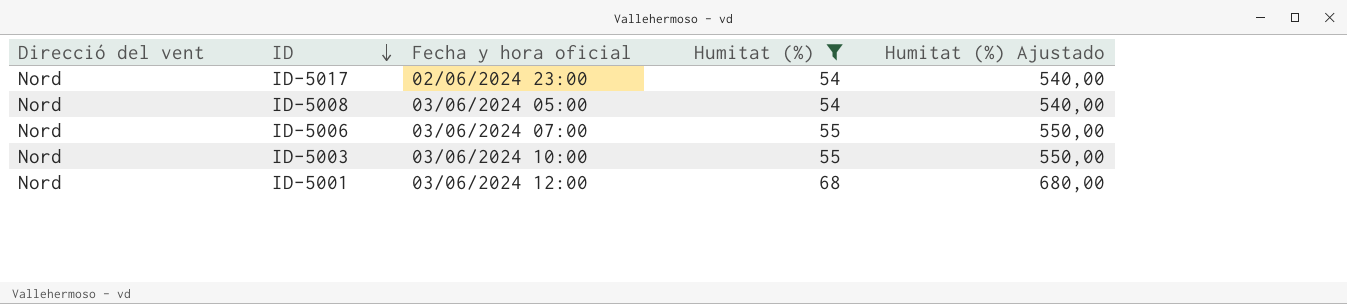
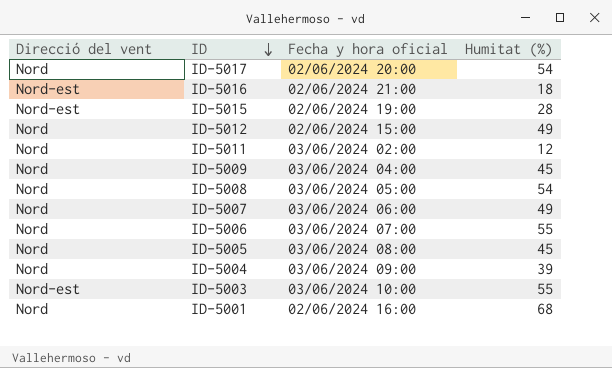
filter: Humitat (%) >= 54 -> none
column Humitat (%) Ajustado | formula: [Humitat (%)] * 10 -> none
ID-5017 | Fecha y hora oficial: 02/06/2024 23:00 -> 02/06/2024 20:00
ID-5003 | Direcció del vent: Nord -> Nord-est
ID-5001 | Fecha y hora oficial: 03/06/2024 12:00 -> 02/06/2024 16:00

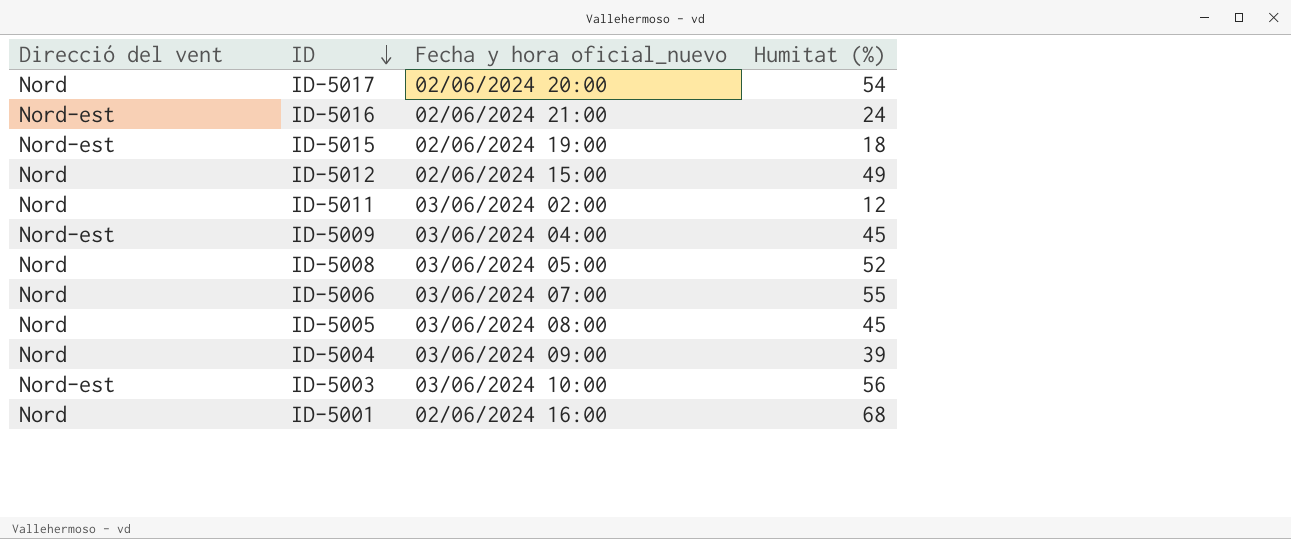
column name: Fecha y hora oficial -> Fecha y hora oficial_nuevo
row ID-5007: Nord | 03/06/2024 06:00 | 49 -> none
ID-5016 | Humitat (%): 18 -> 24
ID-5015 | Humitat (%): 28 -> 18
ID-5009 | Direcció del vent: Nord -> Nord-est
ID-5008 | Humitat (%): 54 -> 52
ID-5003 | Humitat (%): 55 -> 56

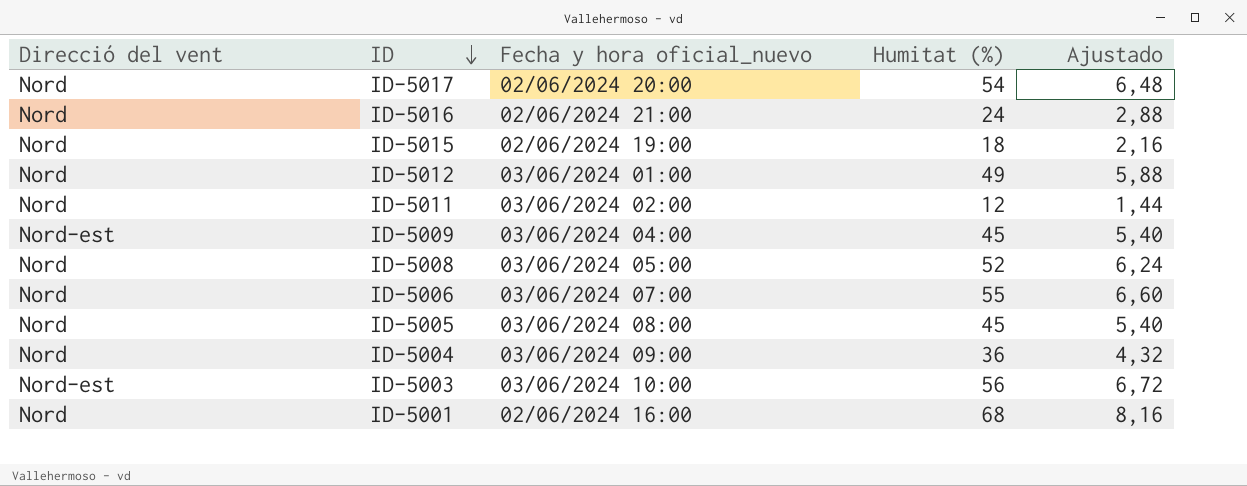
column Ajustado | formula: none -> [Humitat (%)] * 0,12
ID-5016 | Direcció del vent: Nord-est -> Nord
ID-5015 | Direcció del vent: Nord-est -> Nord
ID-5012 | Fecha y hora oficial_nuevo: 02/06/2024 15:00 -> 03/06/2024 01:00
ID-5004 | Humitat (%): 39 -> 36

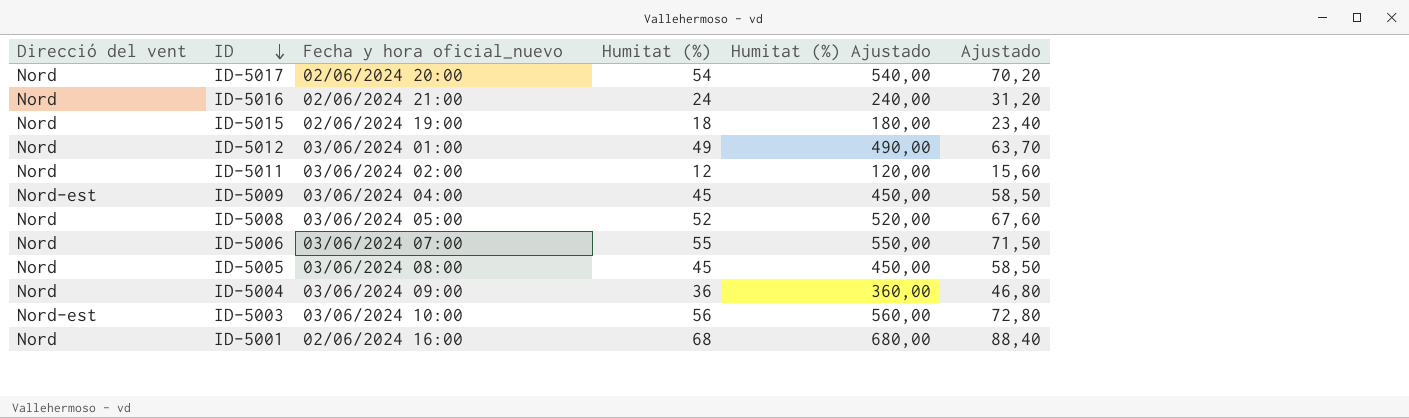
column Humitat (%) Ajustado | formula: none -> [Humitat (%)] * 10
column Ajustado | formula: [Humitat (%)] * 0,12 -> [Humitat (%)] * 1,3

